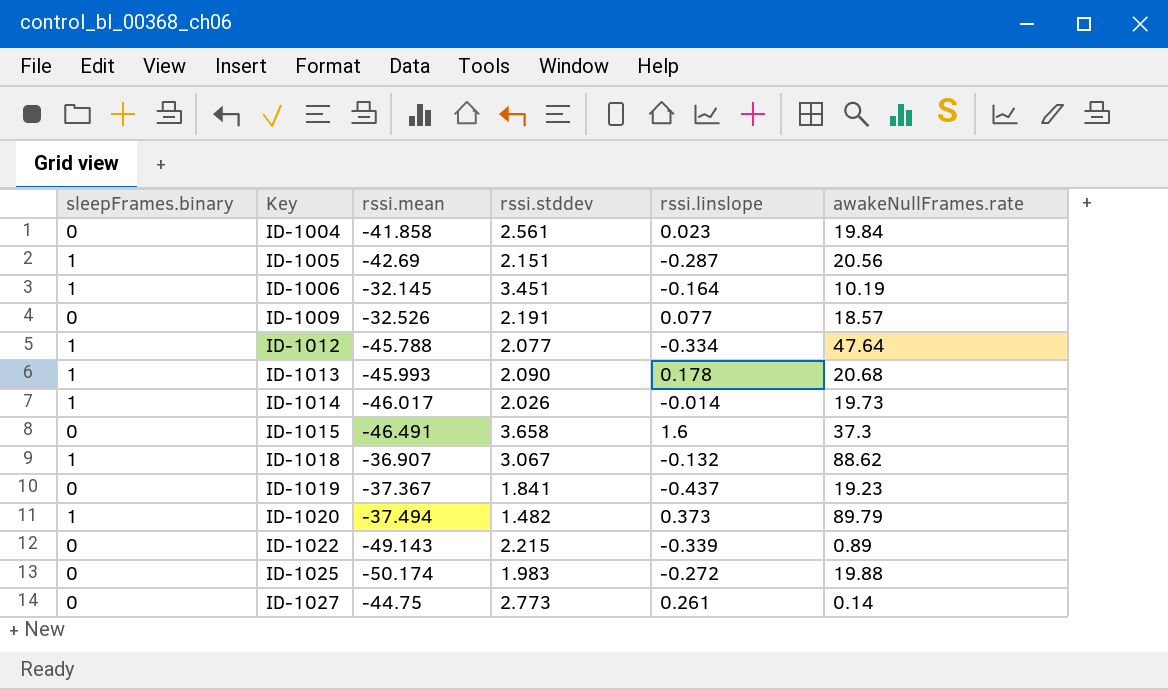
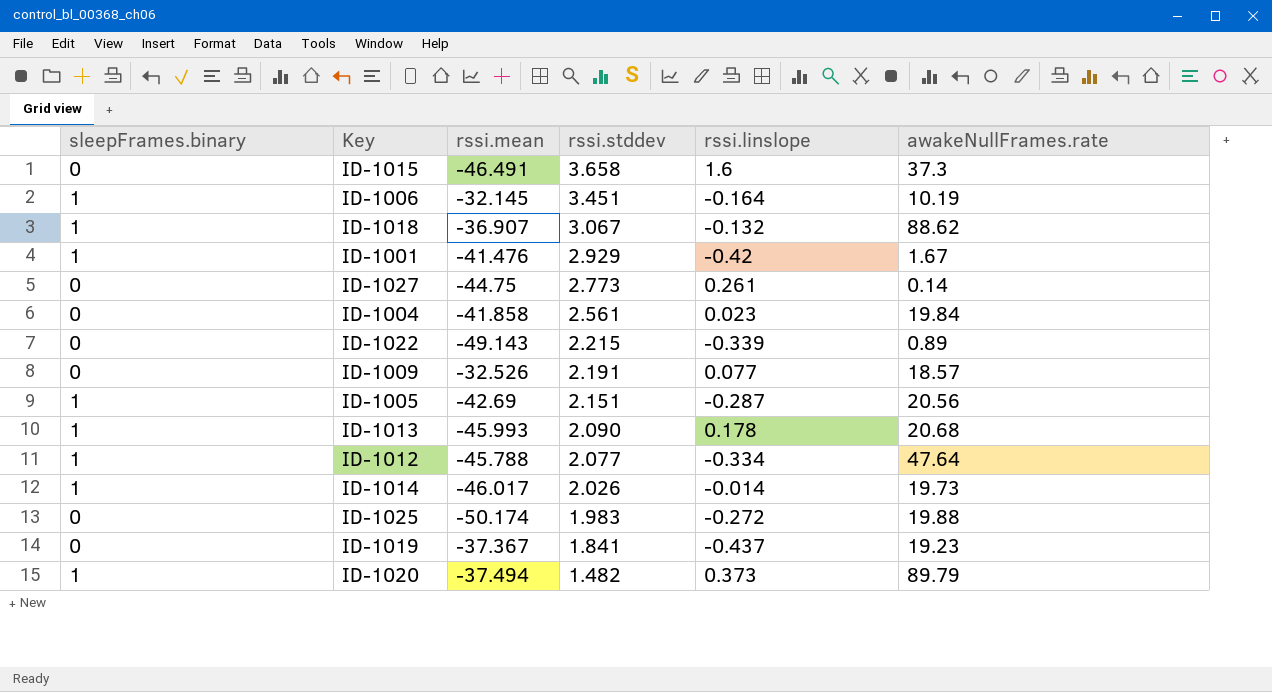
row order: Key ascending -> rssi.stddev descending
row ID-1001: none -> 1 | -41.476 | 2.929 | -0.42 | 1.67

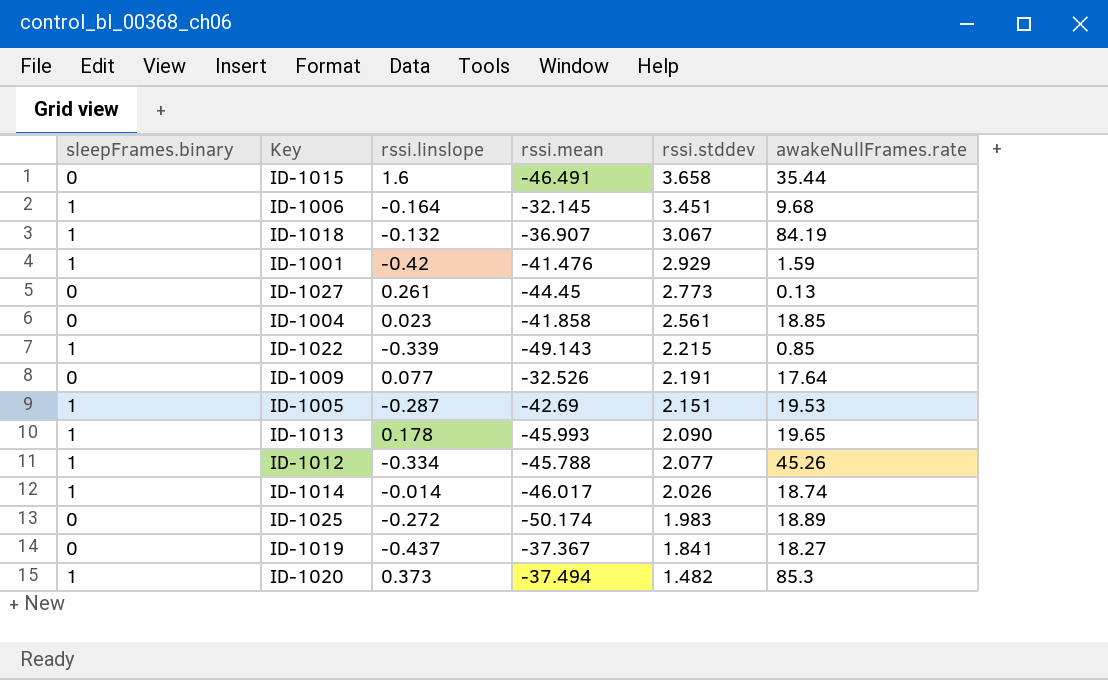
column rssi.linslope | position: 5 -> 3
ID-1015 | awakeNullFrames.rate: 37.3 -> 35.44
ID-1006 | awakeNullFrames.rate: 10.19 -> 9.68
ID-1018 | awakeNullFrames.rate: 88.62 -> 84.19
ID-1001 | awakeNullFrames.rate: 1.67 -> 1.59
ID-1027 | rssi.mean: -44.75 -> -44.45
ID-1027 | awakeNullFrames.rate: 0.14 -> 0.13
ID-1004 | awakeNullFrames.rate: 19.84 -> 18.85
ID-1022 | sleepFrames.binary: 0 -> 1
ID-1022 | awakeNullFrames.rate: 0.89 -> 0.85
ID-1009 | awakeNullFrames.rate: 18.57 -> 17.64
ID-1005 | awakeNullFrames.rate: 20.56 -> 19.53
ID-1013 | awakeNullFrames.rate: 20.68 -> 19.65
ID-1012 | awakeNullFrames.rate: 47.64 -> 45.26
ID-1014 | awakeNullFrames.rate: 19.73 -> 18.74
ID-1025 | awakeNullFrames.rate: 19.88 -> 18.89
ID-1019 | awakeNullFrames.rate: 19.23 -> 18.27
ID-1020 | awakeNullFrames.rate: 89.79 -> 85.3

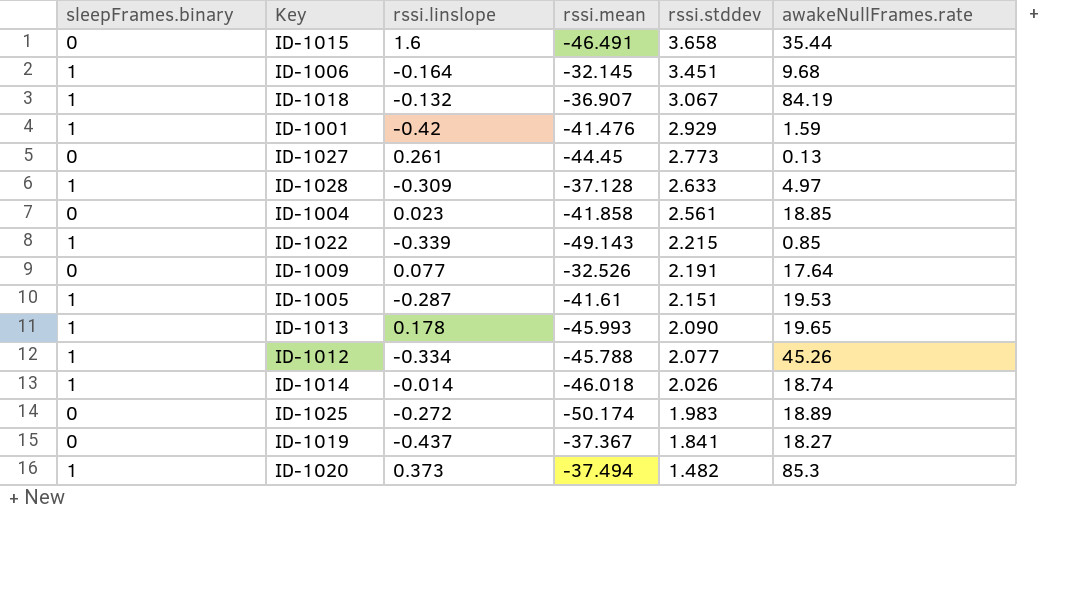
row ID-1028: none -> 1 | -0.309 | -37.128 | 2.633 | 4.97
ID-1005 | rssi.mean: -42.69 -> -41.61
ID-1014 | rssi.mean: -46.017 -> -46.018

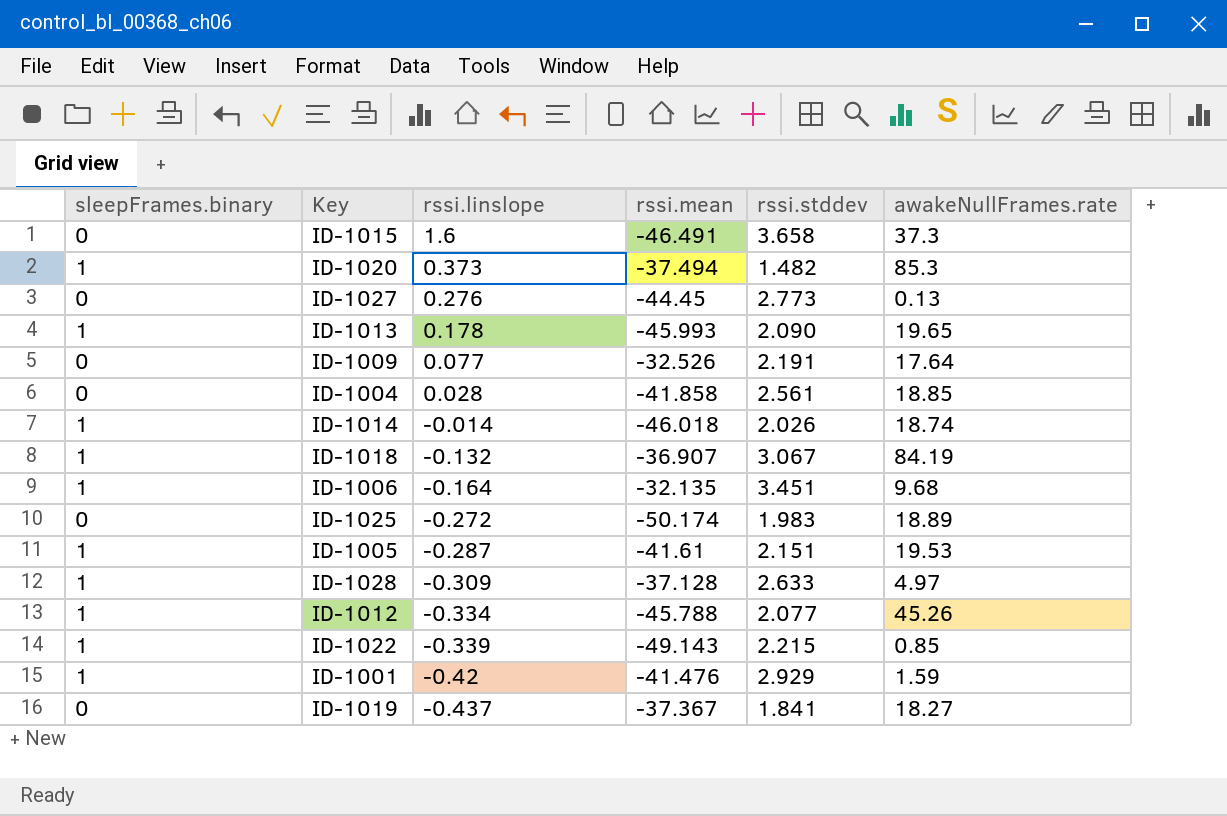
row order: rssi.stddev descending -> rssi.linslope descending
ID-1015 | awakeNullFrames.rate: 35.44 -> 37.3
ID-1027 | rssi.linslope: 0.261 -> 0.276
ID-1004 | rssi.linslope: 0.023 -> 0.028
ID-1006 | rssi.mean: -32.145 -> -32.135

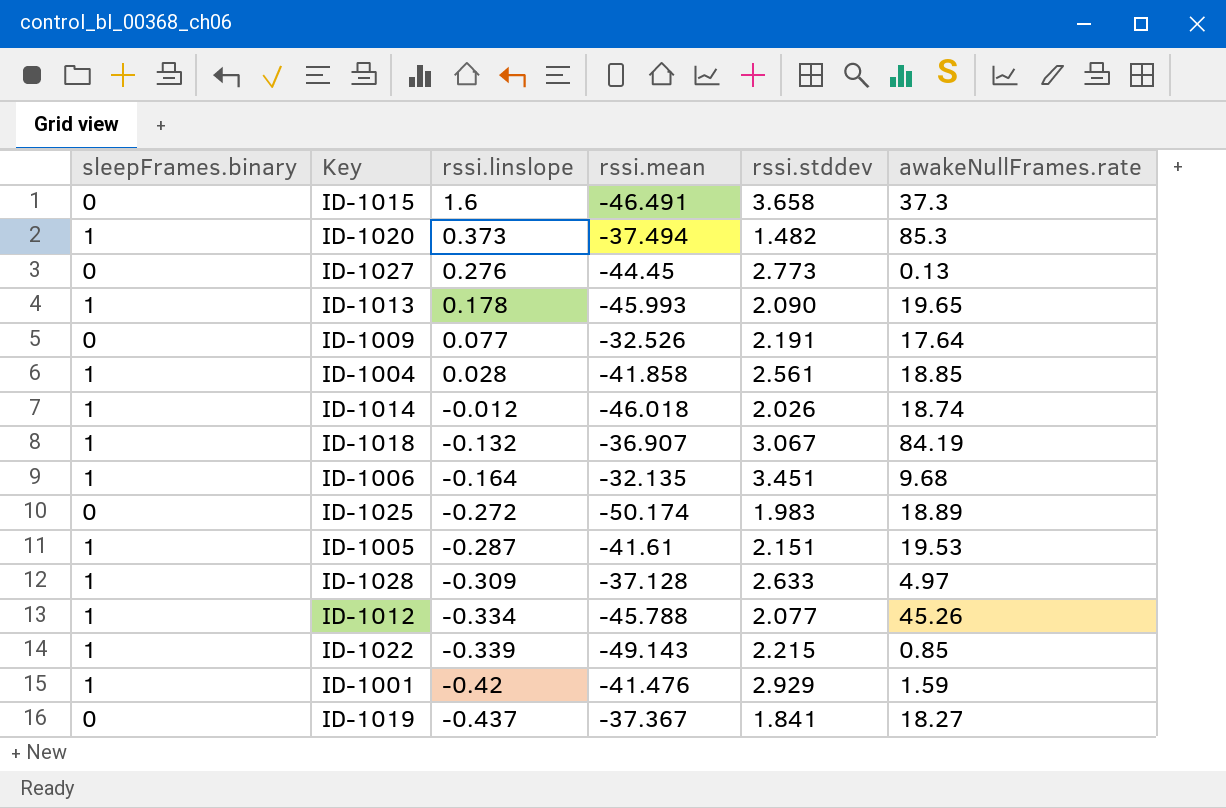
ID-1004 | sleepFrames.binary: 0 -> 1
ID-1014 | rssi.linslope: -0.014 -> -0.012

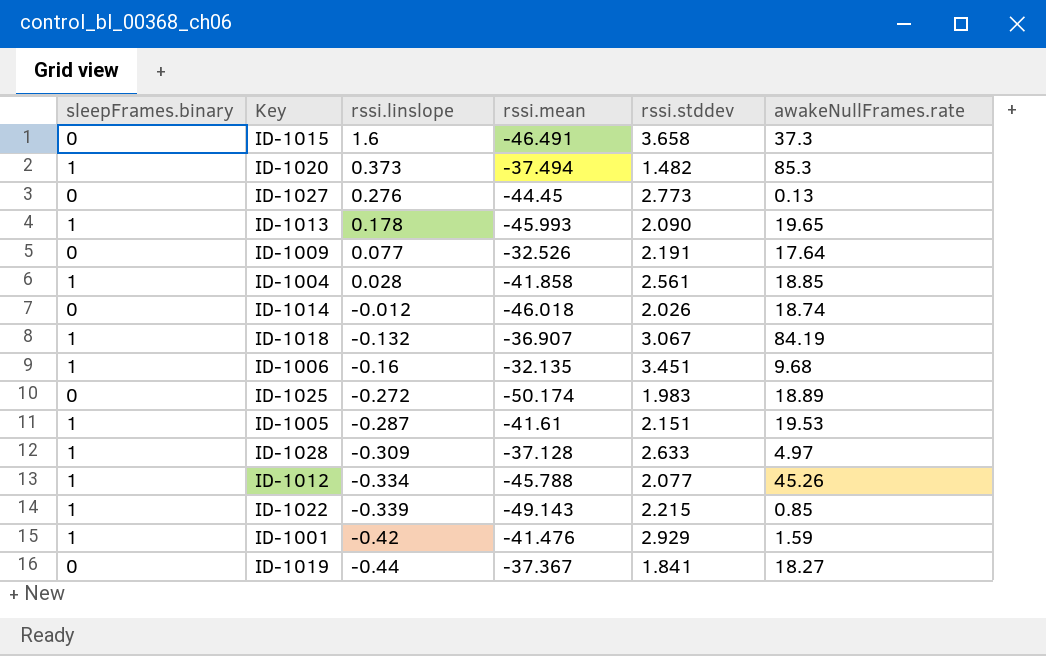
ID-1014 | sleepFrames.binary: 1 -> 0
ID-1006 | rssi.linslope: -0.164 -> -0.16
ID-1019 | rssi.linslope: -0.437 -> -0.44

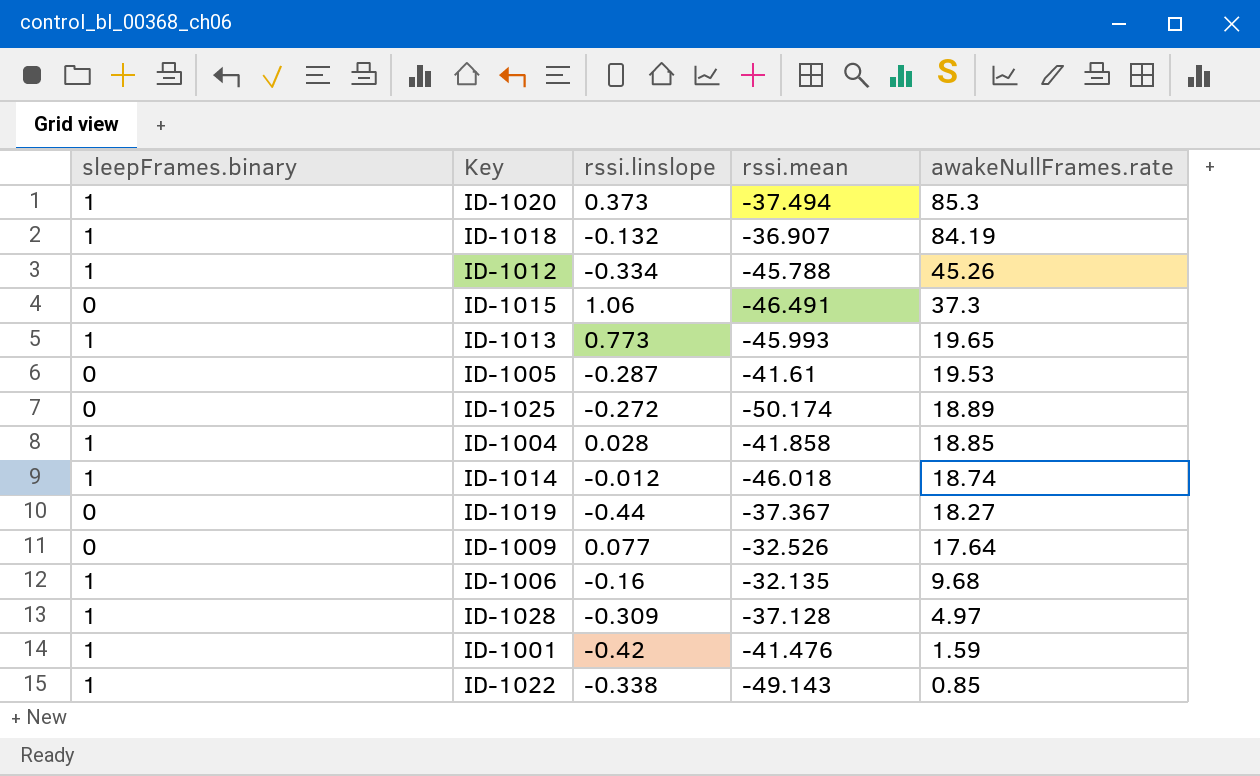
row order: rssi.linslope descending -> awakeNullFrames.rate descending
column rssi.stddev | position: 5 -> none
row ID-1027: 0 | 0.276 | -44.45 | 2.773 | 0.13 -> none
ID-1015 | rssi.linslope: 1.6 -> 1.06
ID-1013 | rssi.linslope: 0.178 -> 0.773
ID-1005 | sleepFrames.binary: 1 -> 0
ID-1014 | sleepFrames.binary: 0 -> 1
ID-1022 | rssi.linslope: -0.339 -> -0.338

